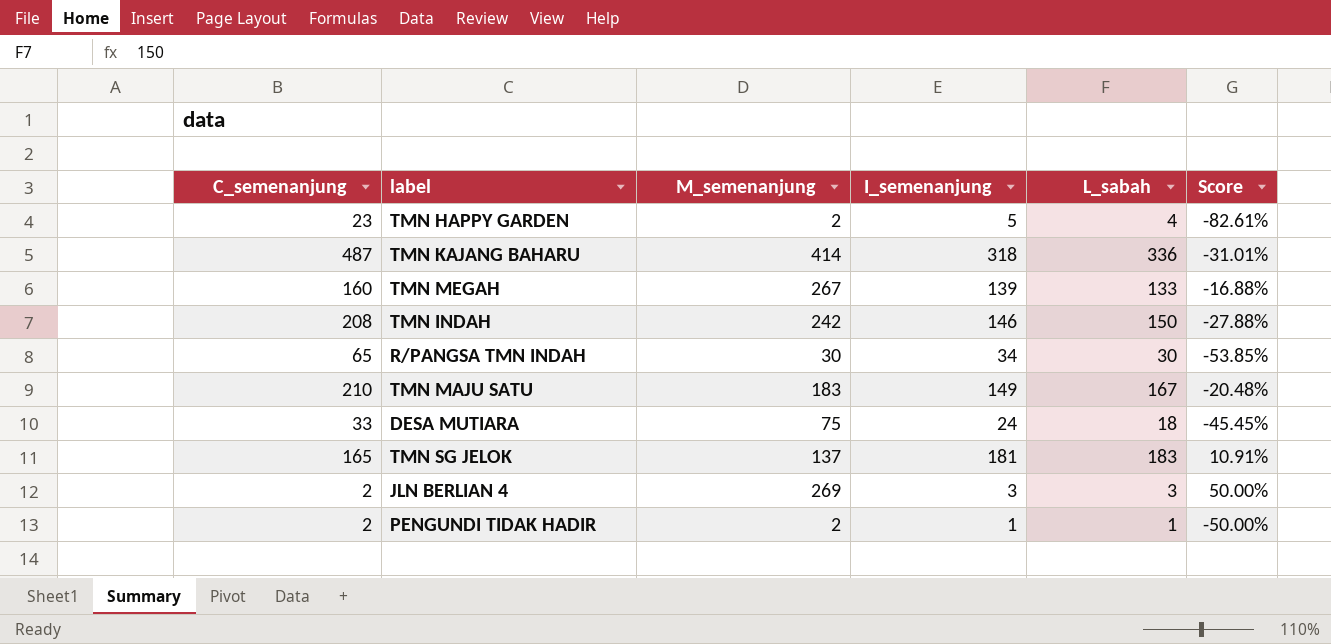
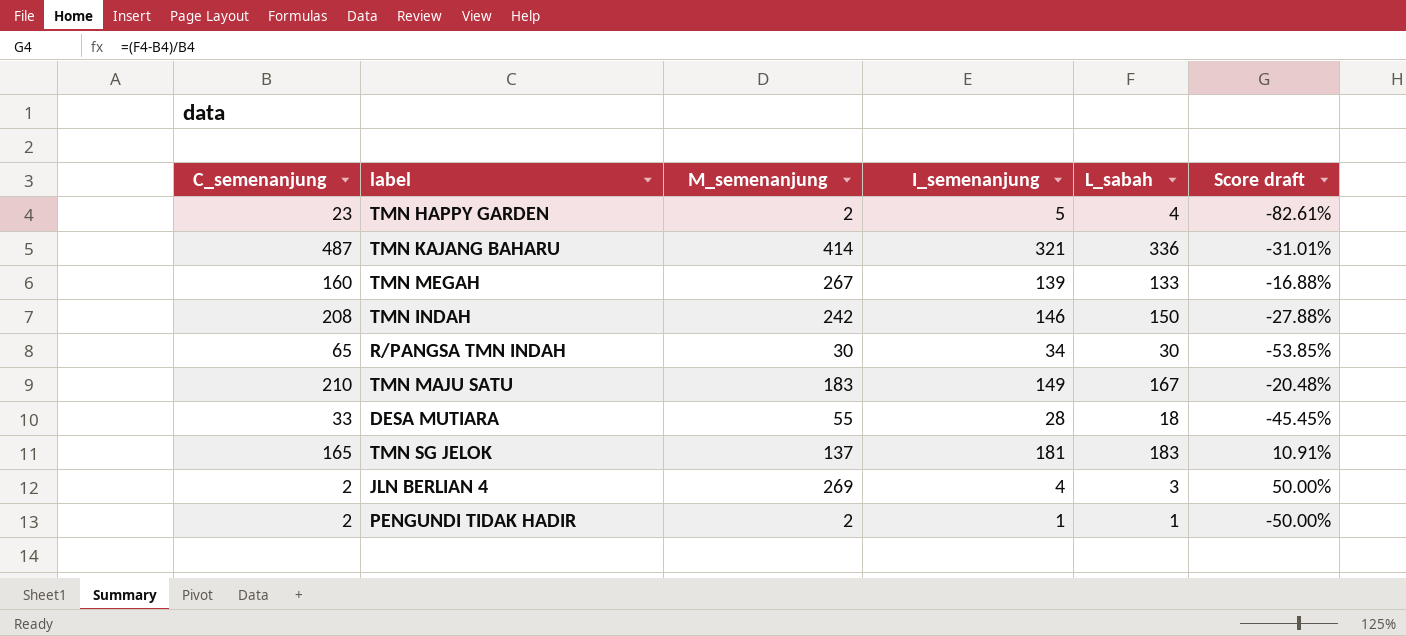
column name: Score -> Score draft
TMN KAJANG BAHARU | I_semenanjung: 318 -> 321
DESA MUTIARA | M_semenanjung: 75 -> 55
DESA MUTIARA | I_semenanjung: 24 -> 28
JLN BERLIAN 4 | I_semenanjung: 3 -> 4

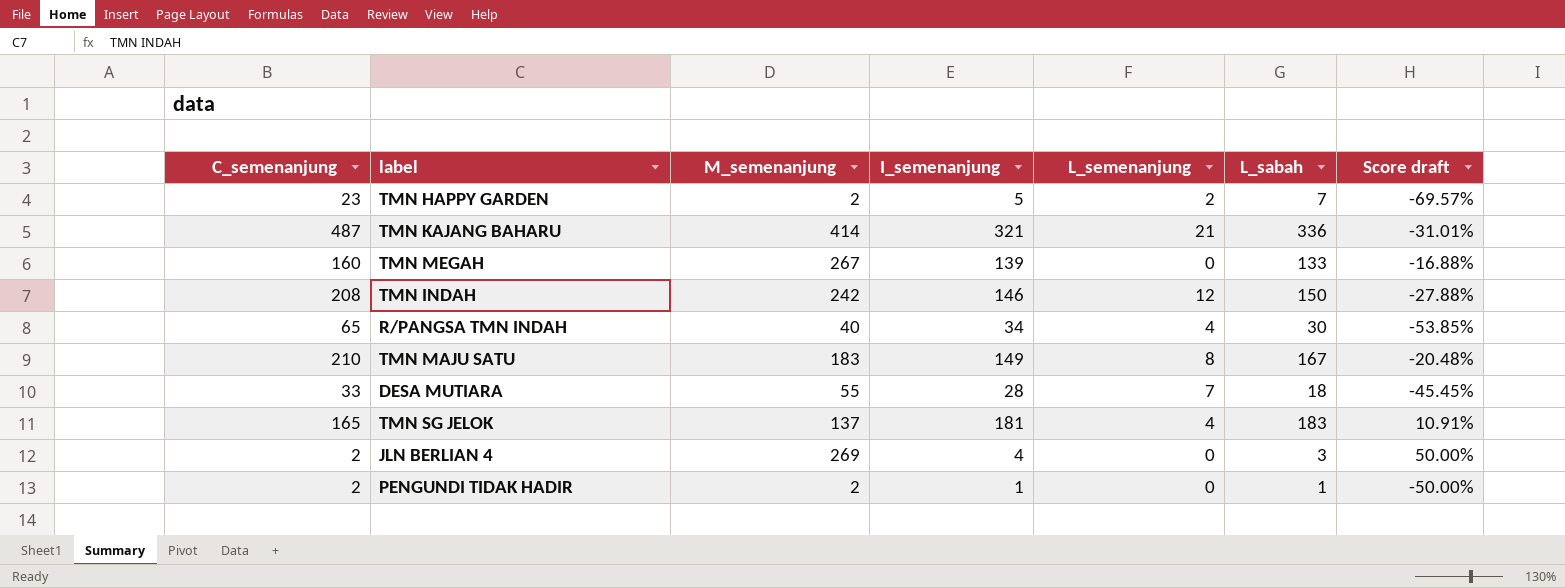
column L_semenanjung | position: none -> 5
TMN HAPPY GARDEN | L_sabah: 4 -> 7
TMN HAPPY GARDEN | Score draft: -82.61% -> -69.57%
R/PANGSA TMN INDAH | M_semenanjung: 30 -> 40

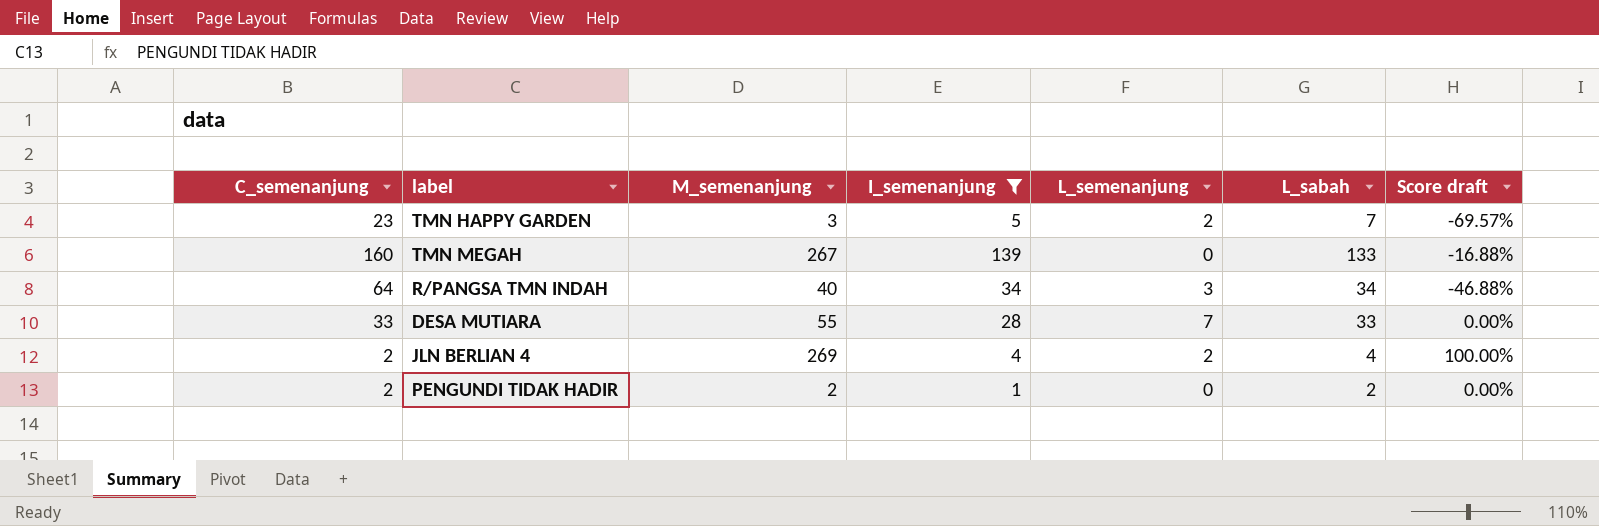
filter: none -> I_semenanjung <= 139
TMN HAPPY GARDEN | M_semenanjung: 2 -> 3
R/PANGSA TMN INDAH | C_semenanjung: 65 -> 64
R/PANGSA TMN INDAH | L_semenanjung: 4 -> 3
R/PANGSA TMN INDAH | L_sabah: 30 -> 34
R/PANGSA TMN INDAH | Score draft: -53.85% -> -46.88%
DESA MUTIARA | L_sabah: 18 -> 33
DESA MUTIARA | Score draft: -45.45% -> 0.00%
JLN BERLIAN 4 | L_semenanjung: 0 -> 2
JLN BERLIAN 4 | L_sabah: 3 -> 4
JLN BERLIAN 4 | Score draft: 50.00% -> 100.00%
PENGUNDI TIDAK HADIR | L_sabah: 1 -> 2
PENGUNDI TIDAK HADIR | Score draft: -50.00% -> 0.00%

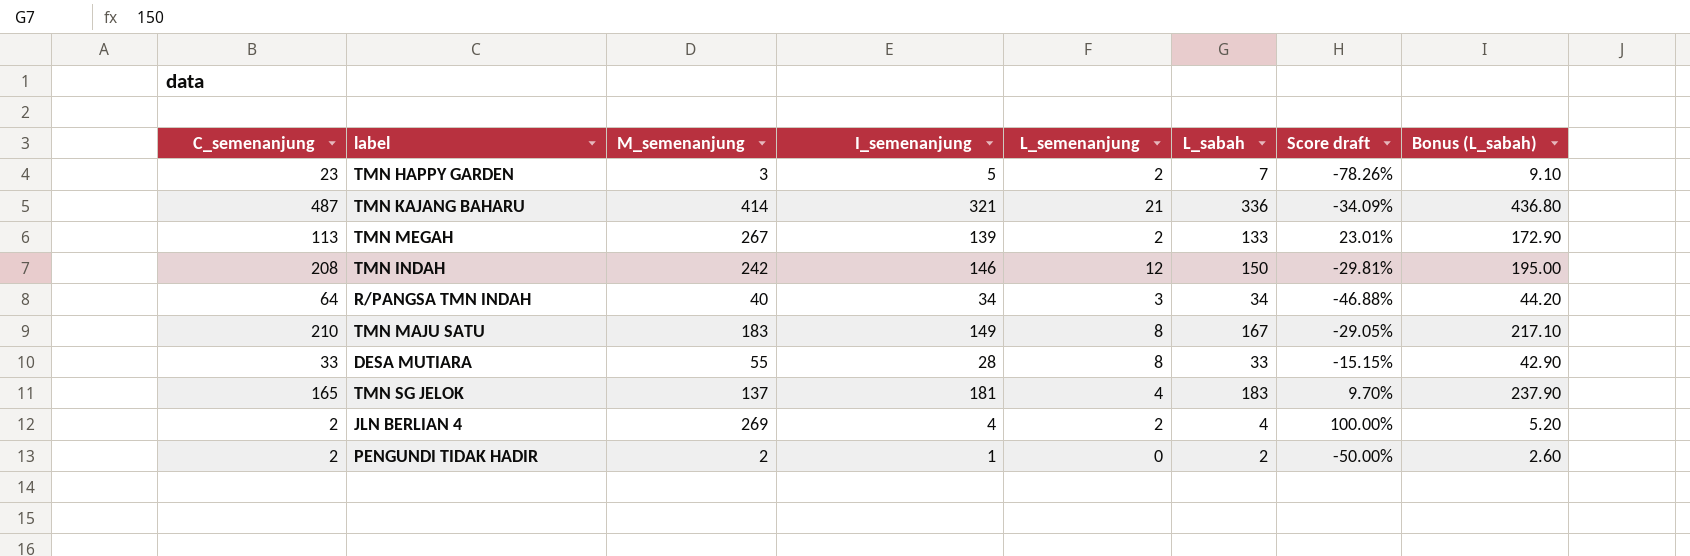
filter: I_semenanjung <= 139 -> none
column Score draft | formula: ([L_sabah] - [C_semenanjung]) / [C_semenanjung] -> ([I_semenanjung] - [C_semenanjung]) / [C_semenanjung]
column Bonus (L_sabah) | formula: none -> [L_sabah] * 1.3
TMN MEGAH | C_semenanjung: 160 -> 113
TMN MEGAH | L_semenanjung: 0 -> 2
DESA MUTIARA | L_semenanjung: 7 -> 8

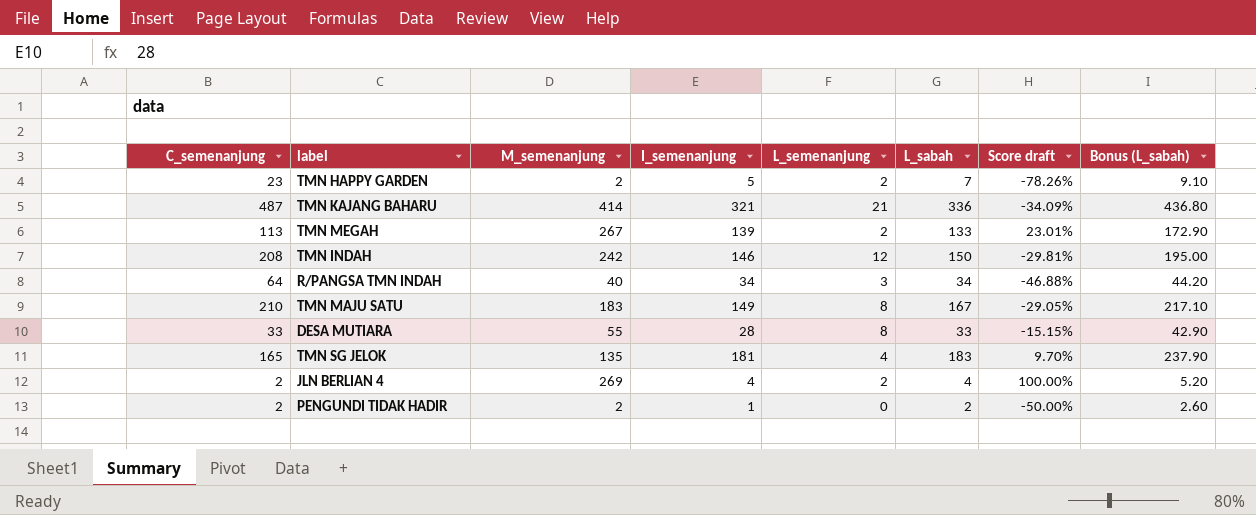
TMN HAPPY GARDEN | M_semenanjung: 3 -> 2
TMN SG JELOK | M_semenanjung: 137 -> 135

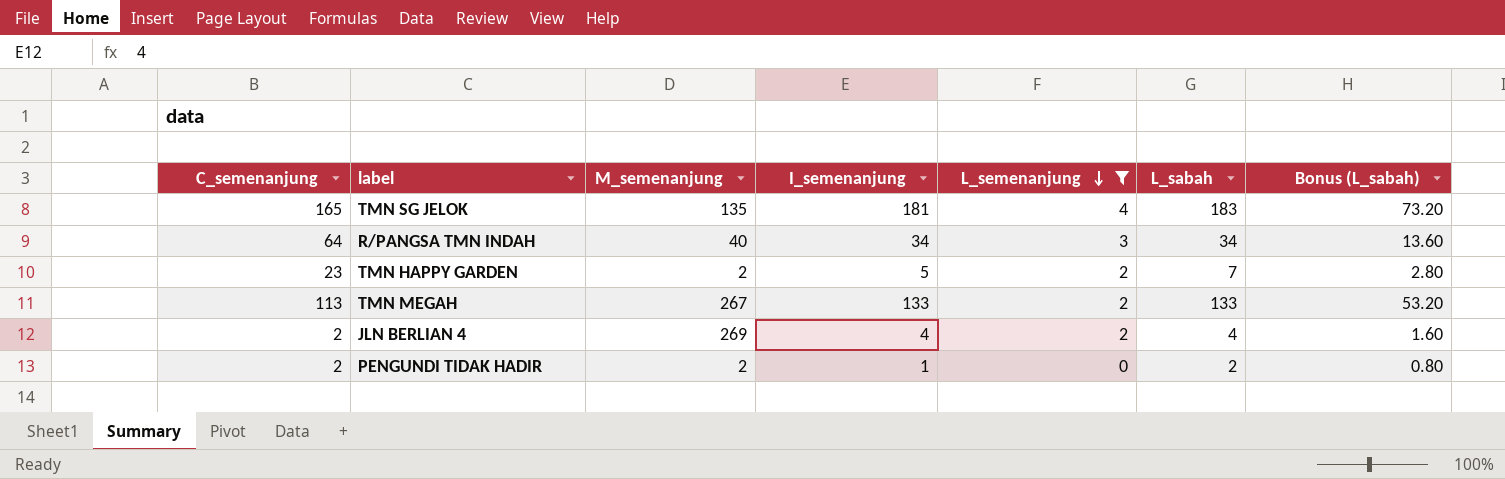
filter: none -> L_semenanjung <= 4
row order: none -> L_semenanjung descending
column Score draft | formula: ([I_semenanjung] - [C_semenanjung]) / [C_semenanjung] -> none
column Bonus (L_sabah) | formula: [L_sabah] * 1.3 -> [L_sabah] * 0.4
TMN MEGAH | I_semenanjung: 139 -> 133

